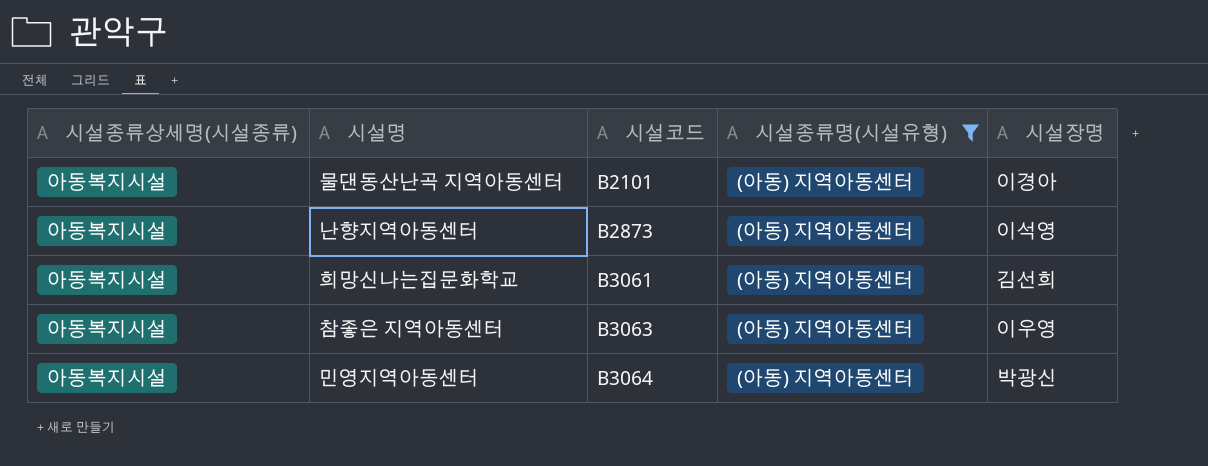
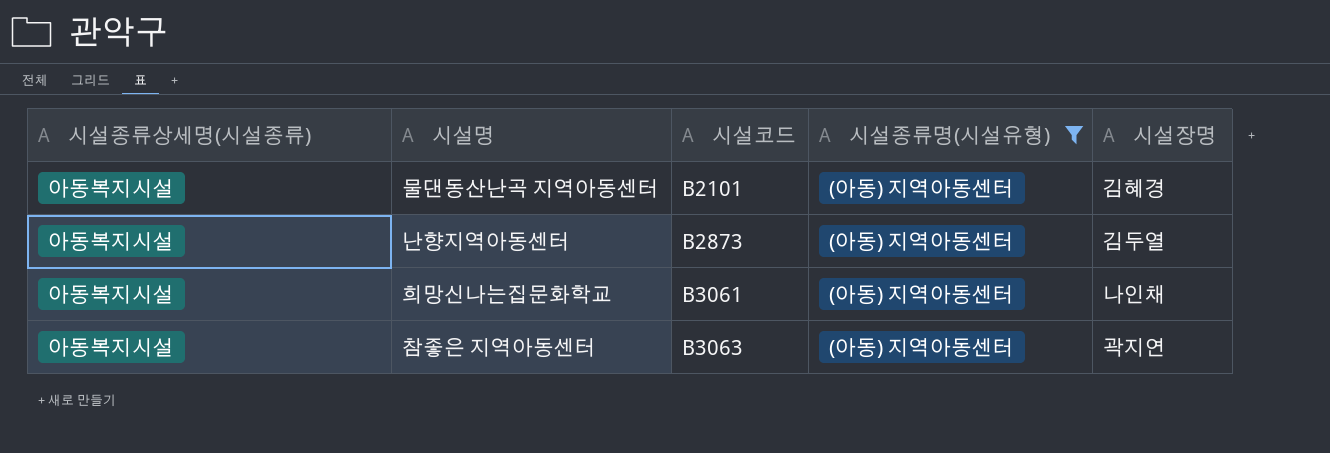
row 민영지역아동센터: 아동복지시설 | B3064 | (아동) 지역아동센터 | 박광신 -> none
물댄동산난곡 지역아동센터 | 시설장명: 이경아 -> 김혜경
난향지역아동센터 | 시설장명: 이석영 -> 김두열
희망신나는집문화학교 | 시설장명: 김선희 -> 나인채
참좋은 지역아동센터 | 시설장명: 이우영 -> 곽지연

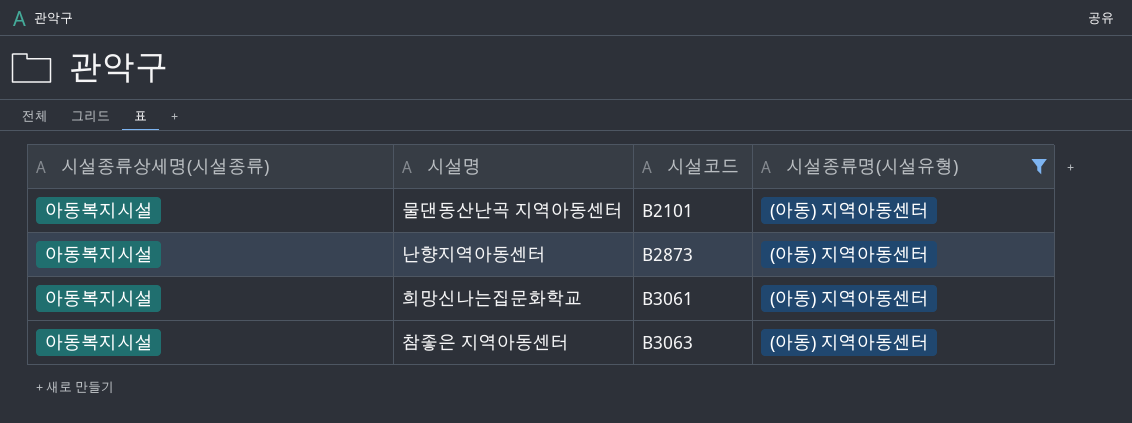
column 시설장명 | position: 5 -> none

